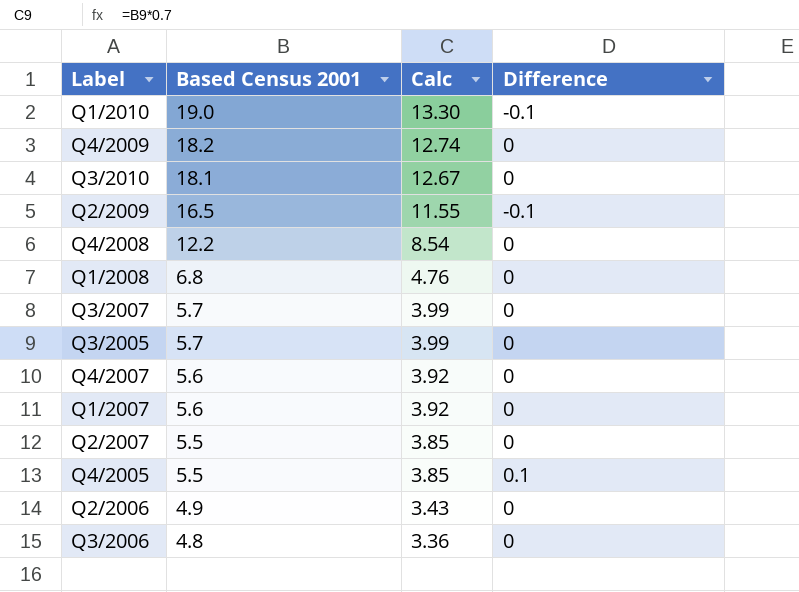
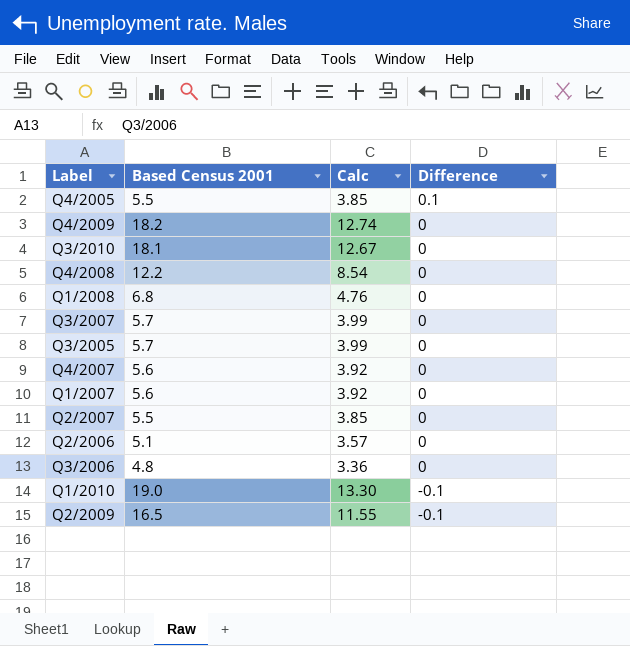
row order: Based Census 2001 descending -> Difference descending
Q2/2006 | Based Census 2001: 4.9 -> 5.1
Q2/2006 | Calc: 3.43 -> 3.57

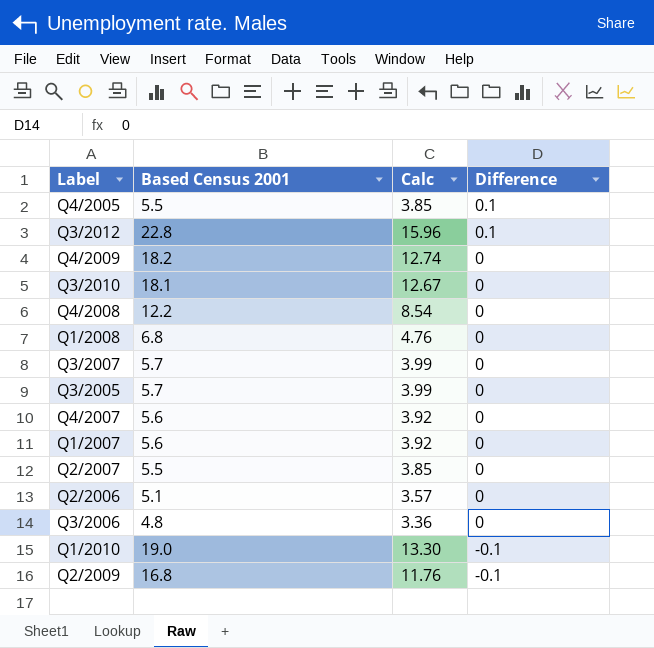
row Q3/2012: none -> 22.8 | 15.96 | 0.1
Q2/2009 | Based Census 2001: 16.5 -> 16.8
Q2/2009 | Calc: 11.55 -> 11.76

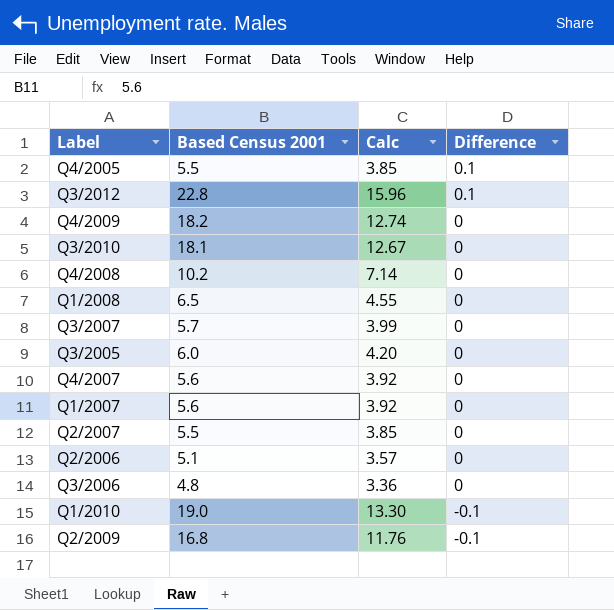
Q4/2008 | Based Census 2001: 12.2 -> 10.2
Q4/2008 | Calc: 8.54 -> 7.14
Q1/2008 | Based Census 2001: 6.8 -> 6.5
Q1/2008 | Calc: 4.76 -> 4.55
Q3/2005 | Based Census 2001: 5.7 -> 6.0
Q3/2005 | Calc: 3.99 -> 4.20

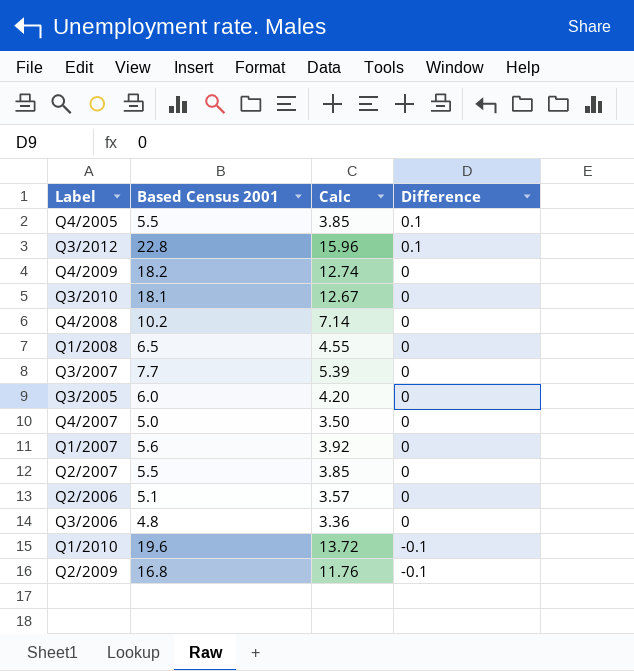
Q3/2007 | Based Census 2001: 5.7 -> 7.7
Q3/2007 | Calc: 3.99 -> 5.39
Q4/2007 | Based Census 2001: 5.6 -> 5.0
Q4/2007 | Calc: 3.92 -> 3.50
Q1/2010 | Based Census 2001: 19.0 -> 19.6
Q1/2010 | Calc: 13.30 -> 13.72

